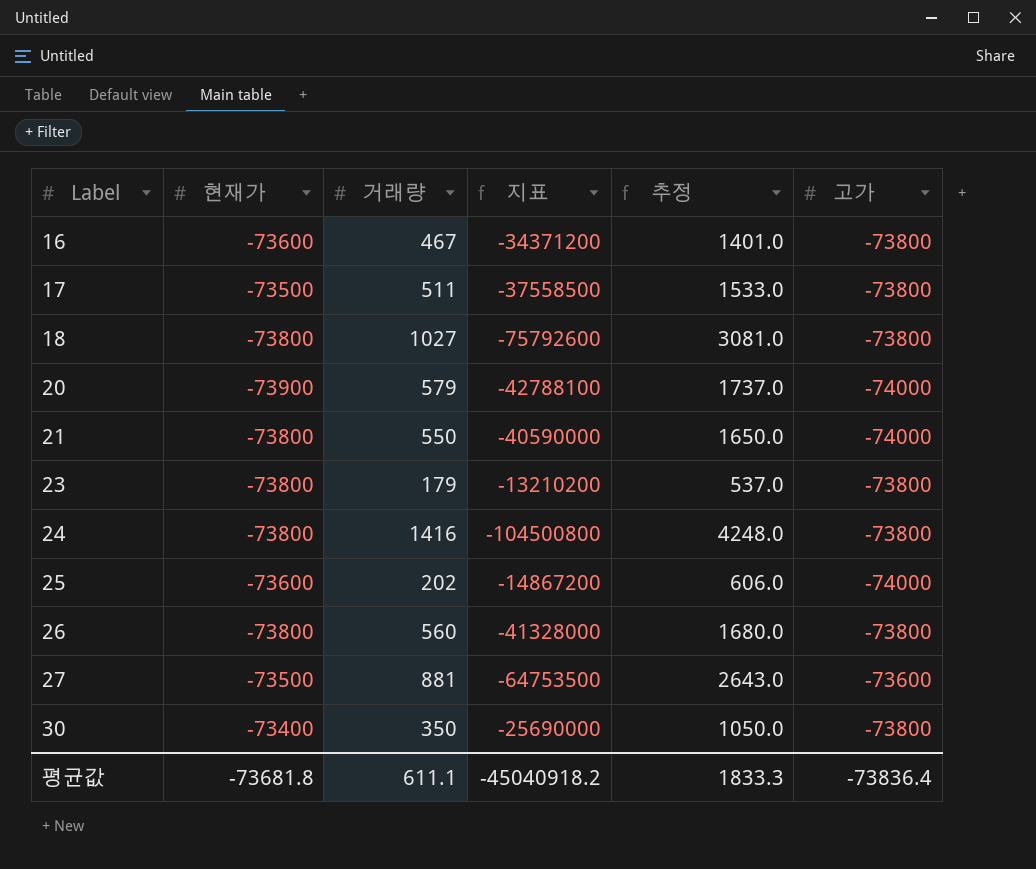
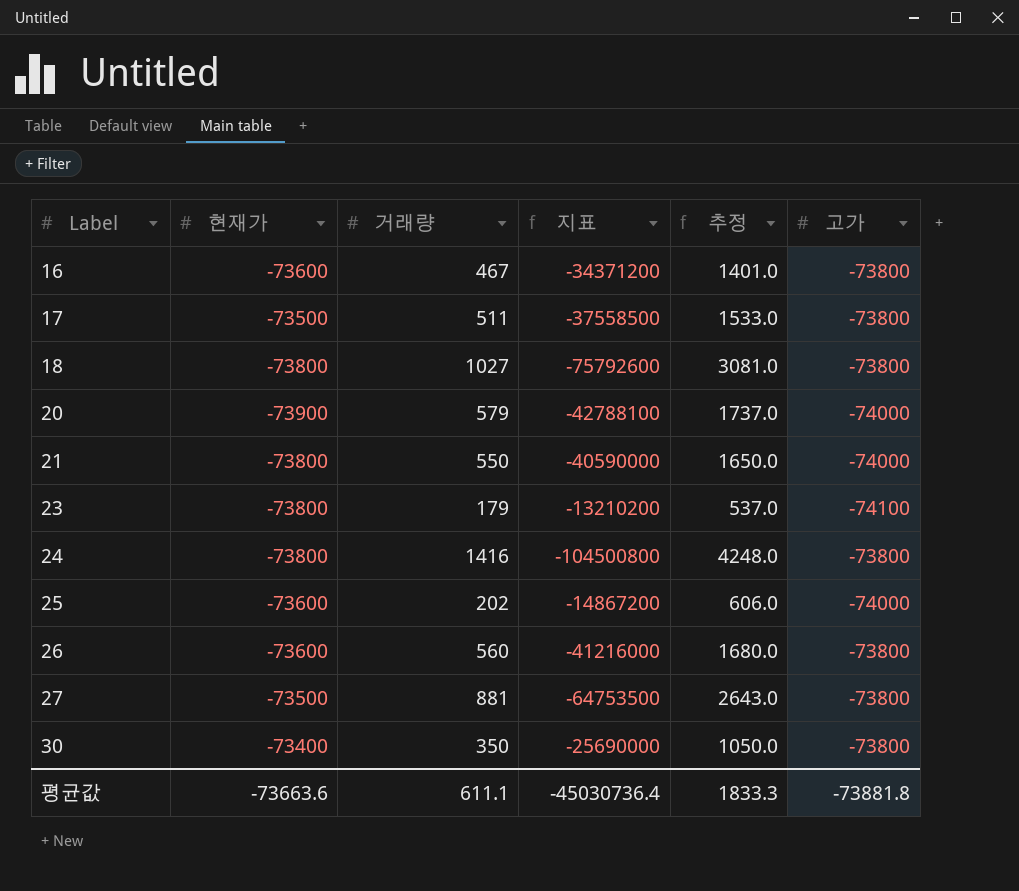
23 | 고가: -73800 -> -74100
26 | 현재가: -73800 -> -73600
26 | 지표: -41328000 -> -41216000
27 | 고가: -73600 -> -73800
평균값 | 현재가: -73681.8 -> -73663.6
평균값 | 지표: -45040918.2 -> -45030736.4
평균값 | 고가: -73836.4 -> -73881.8

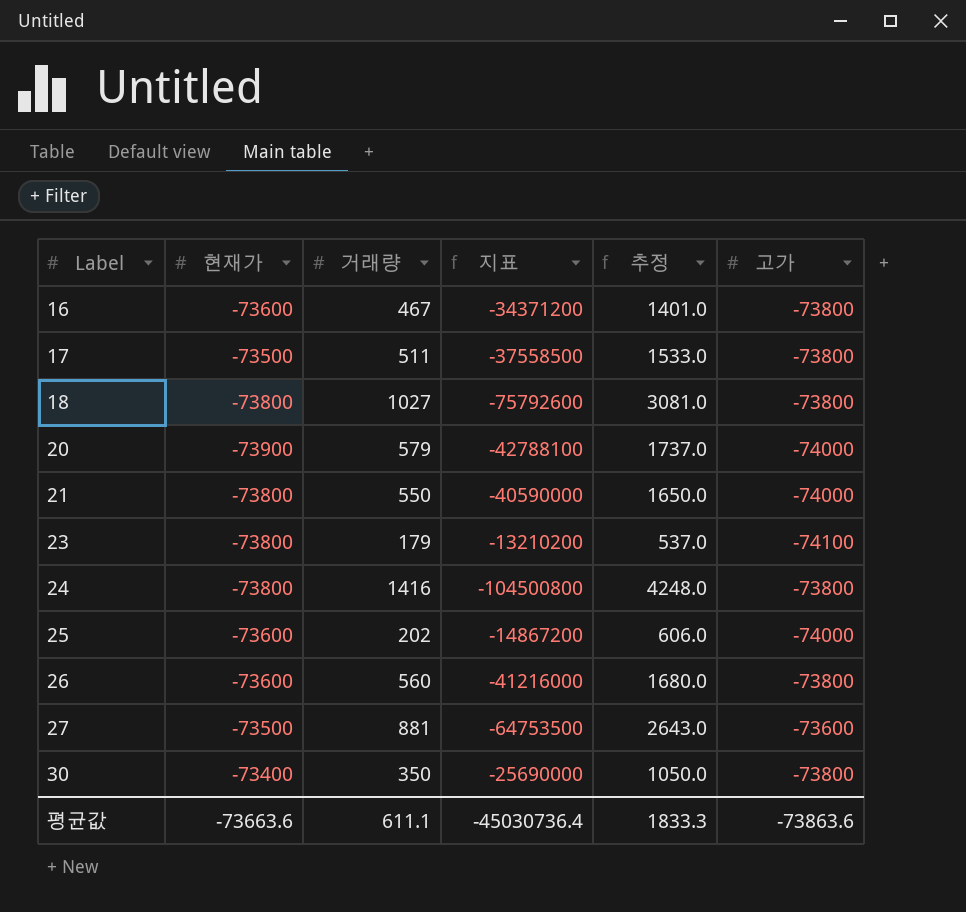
27 | 고가: -73800 -> -73600
평균값 | 고가: -73881.8 -> -73863.6

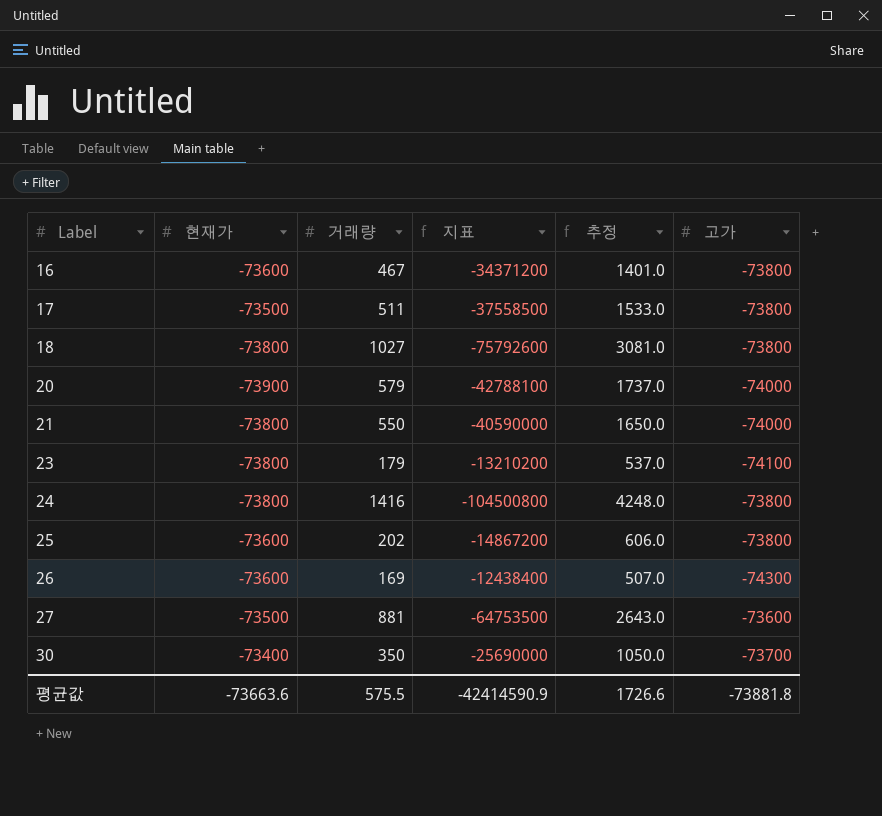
25 | 고가: -74000 -> -73800
26 | 거래량: 560 -> 169
26 | 지표: -41216000 -> -12438400
26 | 추정: 1680.0 -> 507.0
26 | 고가: -73800 -> -74300
30 | 고가: -73800 -> -73700
평균값 | 거래량: 611.1 -> 575.5
평균값 | 지표: -45030736.4 -> -42414590.9
평균값 | 추정: 1833.3 -> 1726.6
평균값 | 고가: -73863.6 -> -73881.8

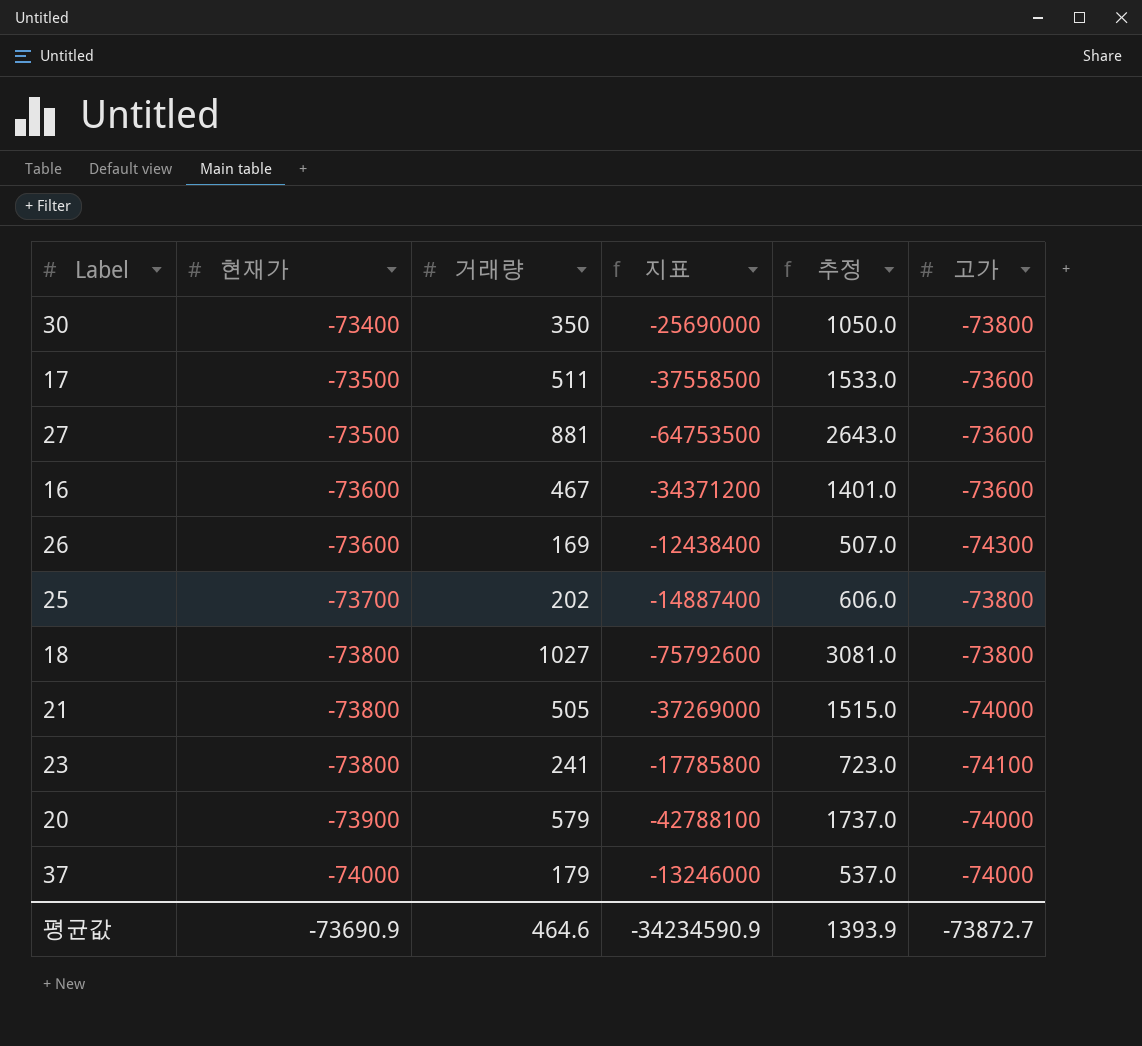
row order: Label ascending -> 현재가 descending
row 24: -73800 | 1416 | -104500800 | 4248.0 | -73800 -> none
30 | 고가: -73700 -> -73800
17 | 고가: -73800 -> -73600
16 | 고가: -73800 -> -73600
25 | 현재가: -73600 -> -73700
25 | 지표: -14867200 -> -14887400
21 | 거래량: 550 -> 505
21 | 지표: -40590000 -> -37269000
21 | 추정: 1650.0 -> 1515.0
23 | 거래량: 179 -> 241
23 | 지표: -13210200 -> -17785800
23 | 추정: 537.0 -> 723.0
row 37: none -> -74000 | 179 | -13246000 | 537.0 | -74000
평균값 | 현재가: -73663.6 -> -73690.9
평균값 | 거래량: 575.5 -> 464.6
평균값 | 지표: -42414590.9 -> -34234590.9
평균값 | 추정: 1726.6 -> 1393.9
평균값 | 고가: -73881.8 -> -73872.7

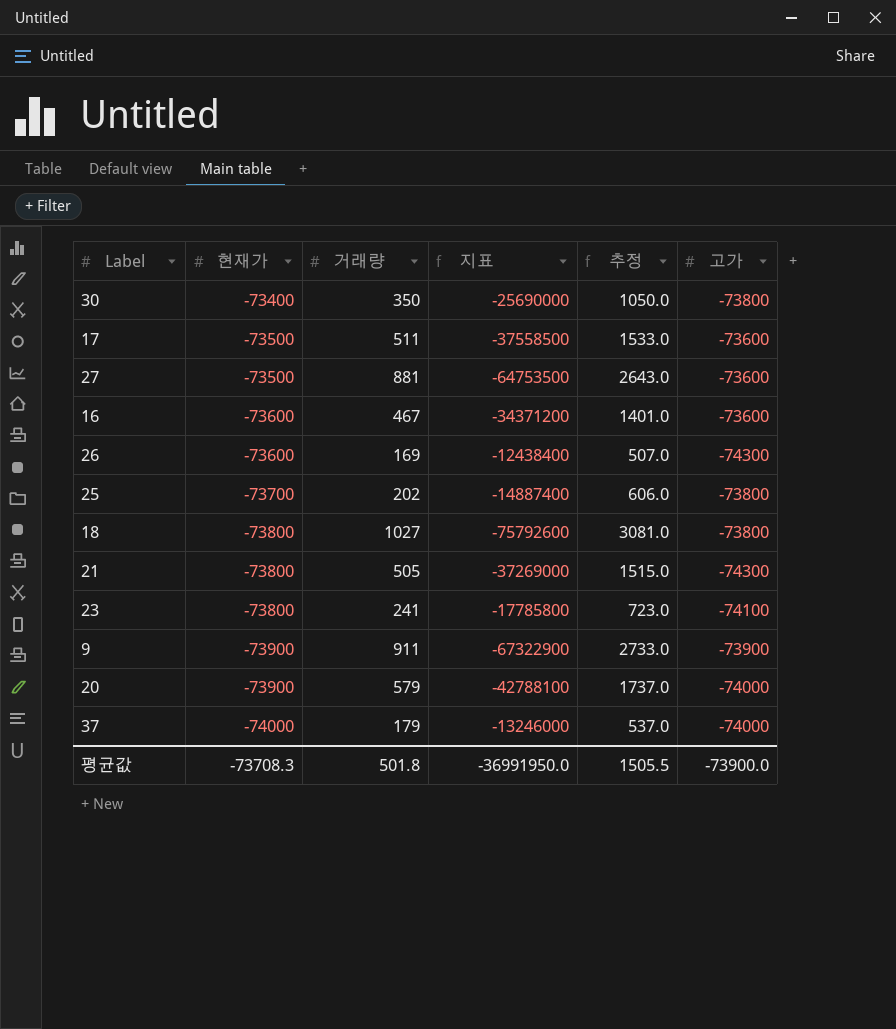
21 | 고가: -74000 -> -74300
row 9: none -> -73900 | 911 | -67322900 | 2733.0 | -73900
평균값 | 현재가: -73690.9 -> -73708.3
평균값 | 거래량: 464.6 -> 501.8
평균값 | 지표: -34234590.9 -> -36991950.0
평균값 | 추정: 1393.9 -> 1505.5
평균값 | 고가: -73872.7 -> -73900.0

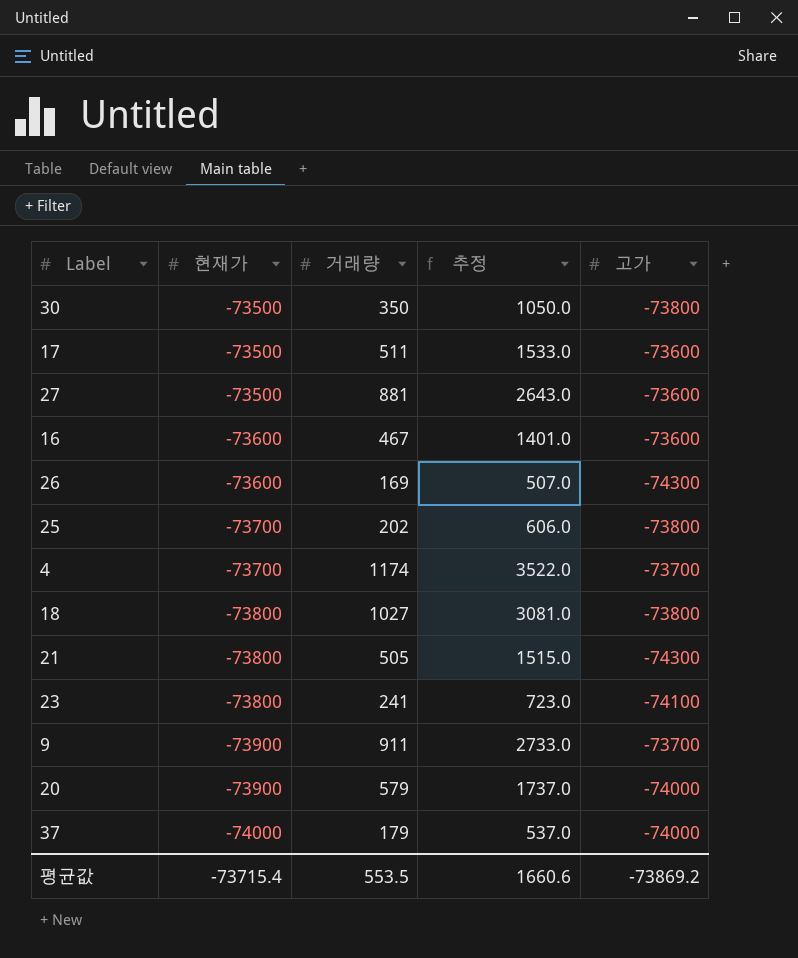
column 지표 | formula: [현재가] * [거래량] -> none
30 | 현재가: -73400 -> -73500
row 4: none -> -73700 | 1174 | 3522.0 | -73700
9 | 고가: -73900 -> -73700
평균값 | 현재가: -73708.3 -> -73715.4
평균값 | 거래량: 501.8 -> 553.5
평균값 | 추정: 1505.5 -> 1660.6
평균값 | 고가: -73900.0 -> -73869.2

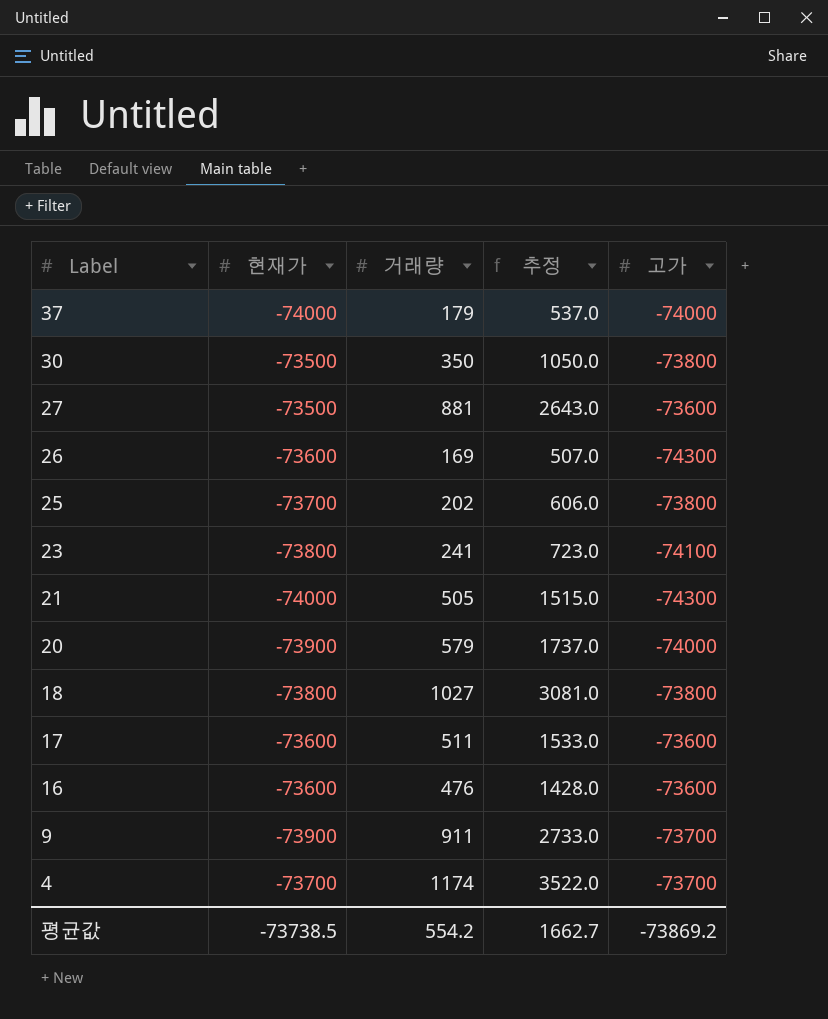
row order: 현재가 descending -> Label descending
21 | 현재가: -73800 -> -74000
17 | 현재가: -73500 -> -73600
16 | 거래량: 467 -> 476
16 | 추정: 1401.0 -> 1428.0
평균값 | 현재가: -73715.4 -> -73738.5
평균값 | 거래량: 553.5 -> 554.2
평균값 | 추정: 1660.6 -> 1662.7

